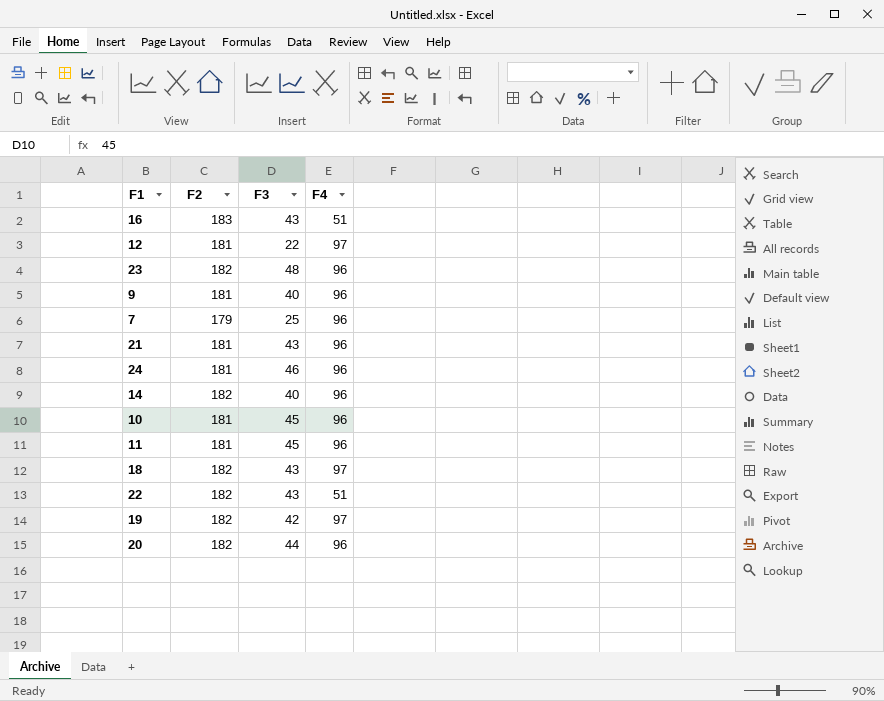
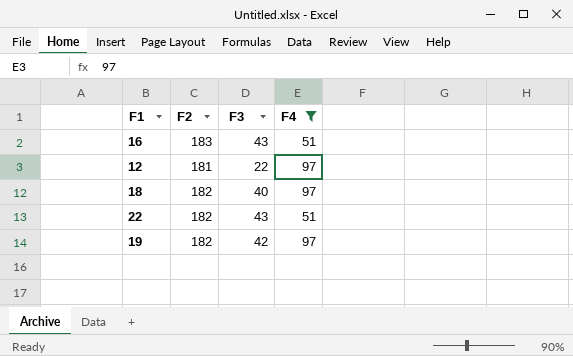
filter: none -> F4 != 96
18 | F3: 43 -> 40

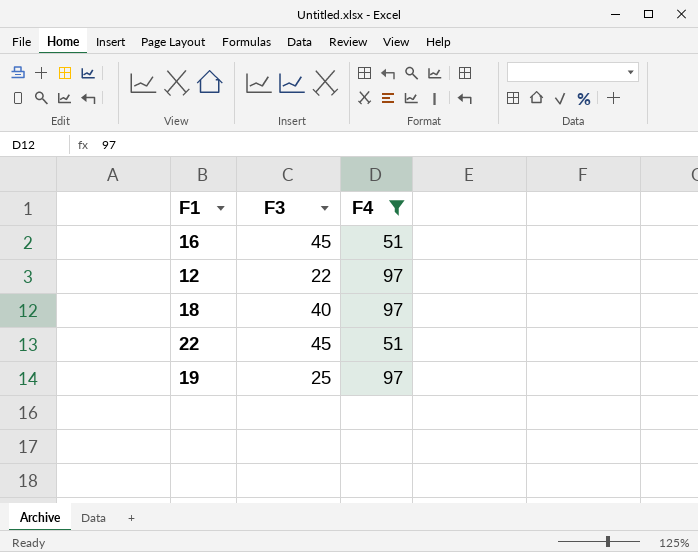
column F2 | position: 2 -> none
16 | F3: 43 -> 45
22 | F3: 43 -> 45
19 | F3: 42 -> 25

